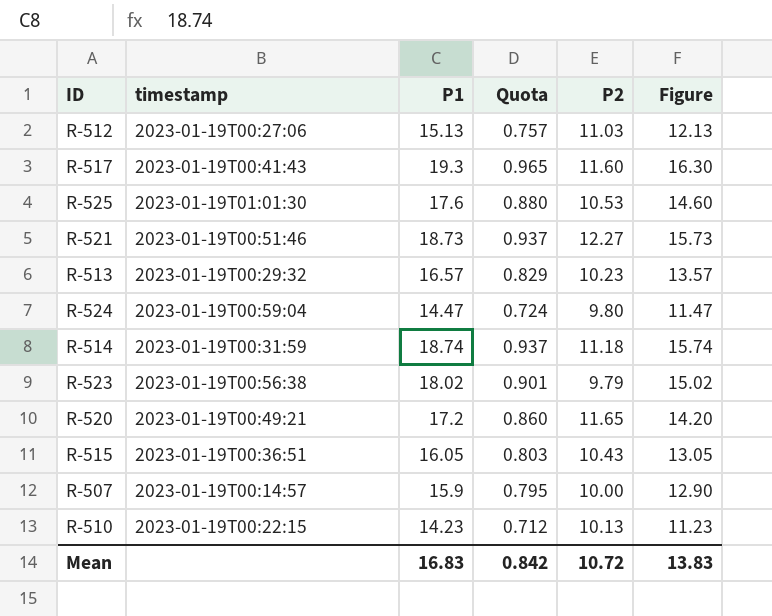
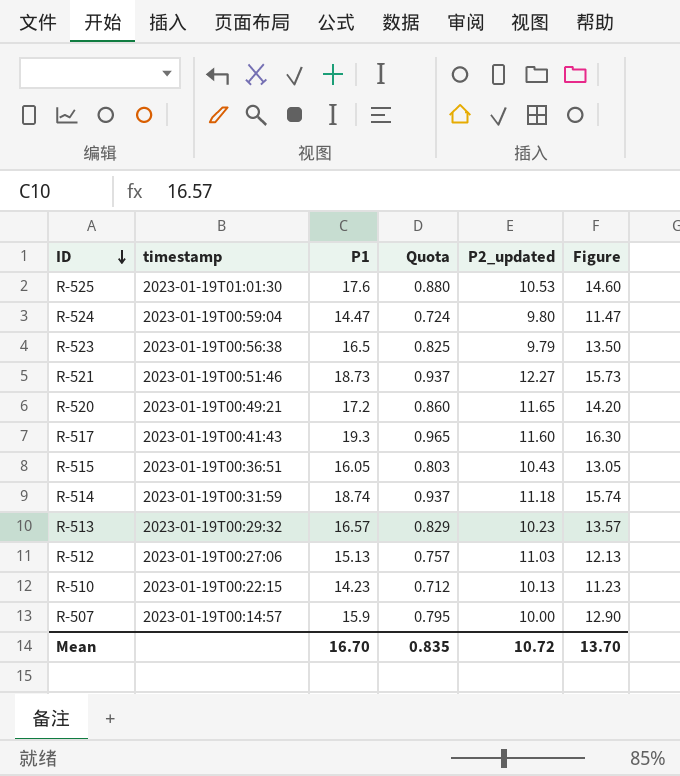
row order: none -> ID descending
column name: P2 -> P2_updated
R-523 | P1: 18.02 -> 16.5
R-523 | Quota: 0.901 -> 0.825
R-523 | Figure: 15.02 -> 13.50
Mean | P1: 16.83 -> 16.70
Mean | Quota: 0.842 -> 0.835
Mean | Figure: 13.83 -> 13.70

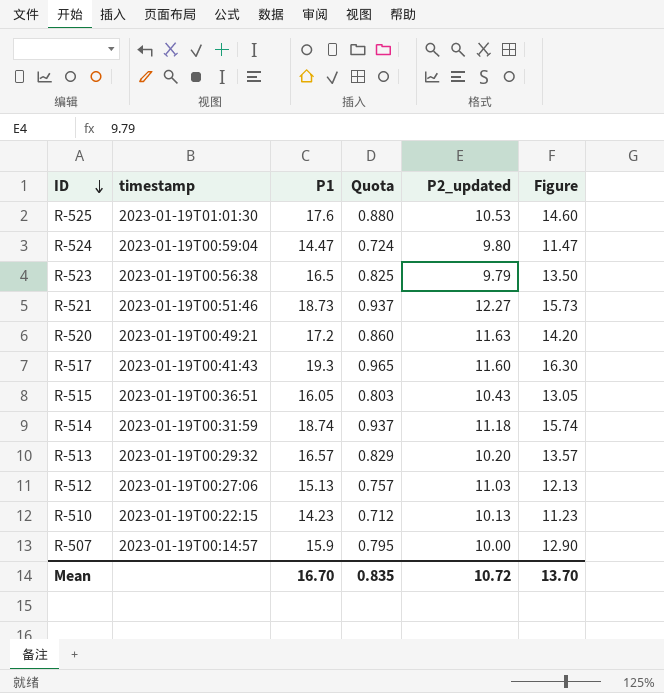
R-520 | P2_updated: 11.65 -> 11.63
R-513 | P2_updated: 10.23 -> 10.20

